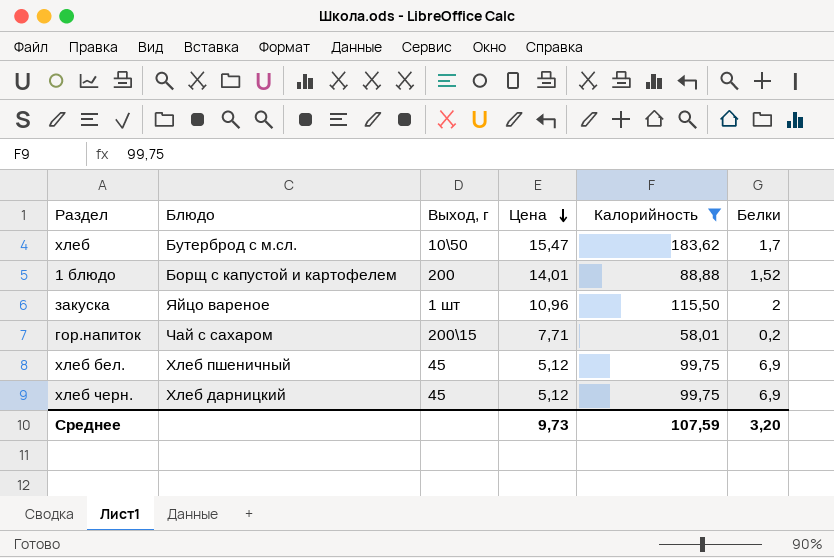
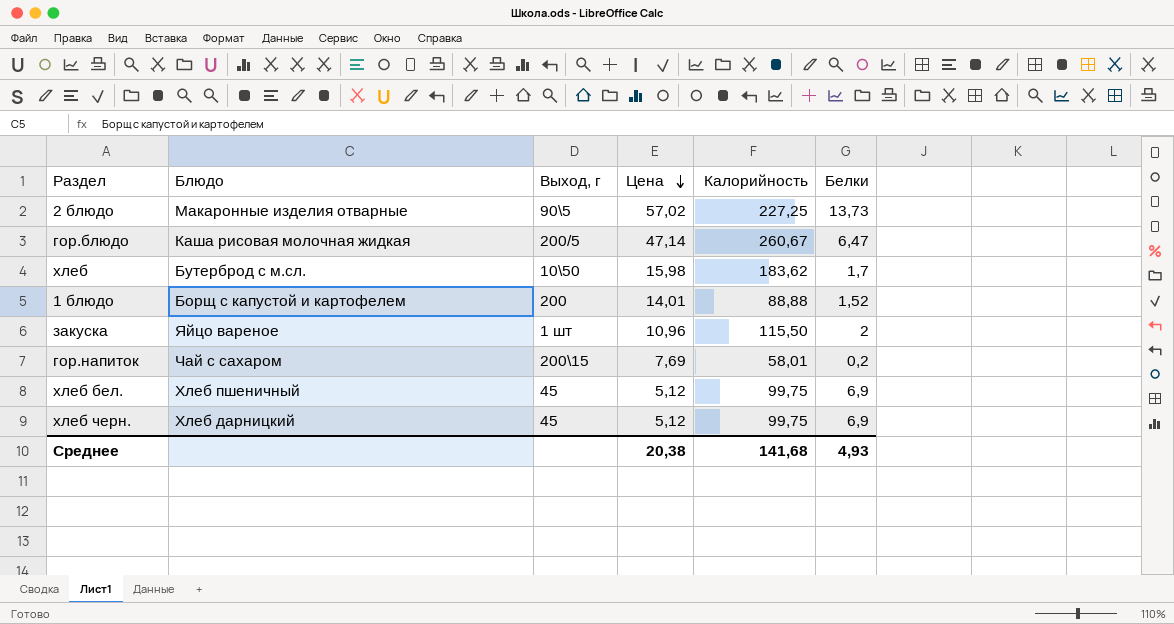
filter: Калорийность <= 183,62 -> none
хлеб | Цена: 15,47 -> 15,98
гор.напиток | Цена: 7,71 -> 7,69
Среднее | Цена: 9,73 -> 20,38
Среднее | Калорийность: 107,59 -> 141,68
Среднее | Белки: 3,20 -> 4,93

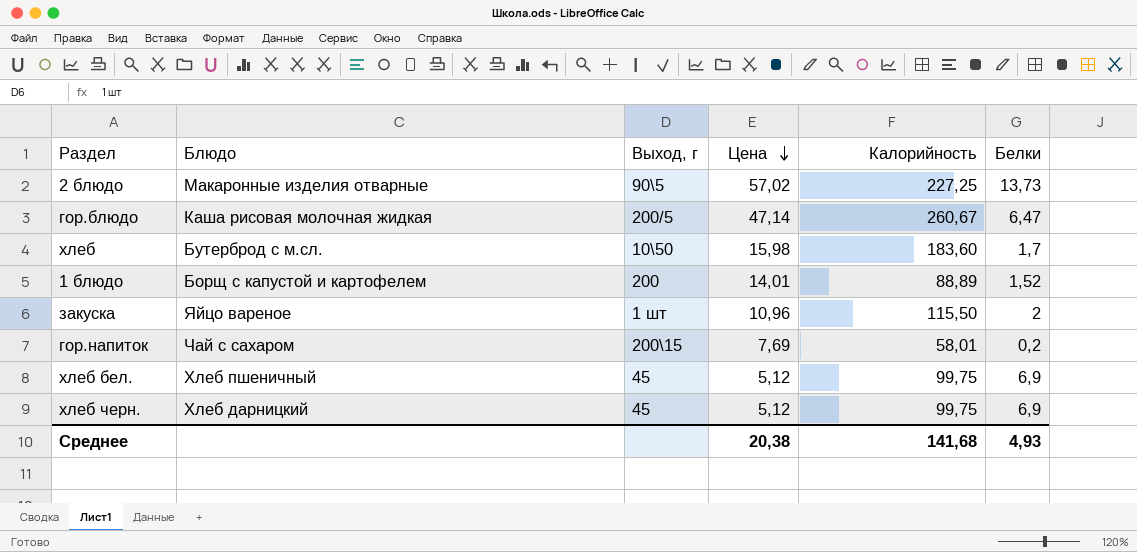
хлеб | Калорийность: 183,62 -> 183,60
1 блюдо | Калорийность: 88,88 -> 88,89

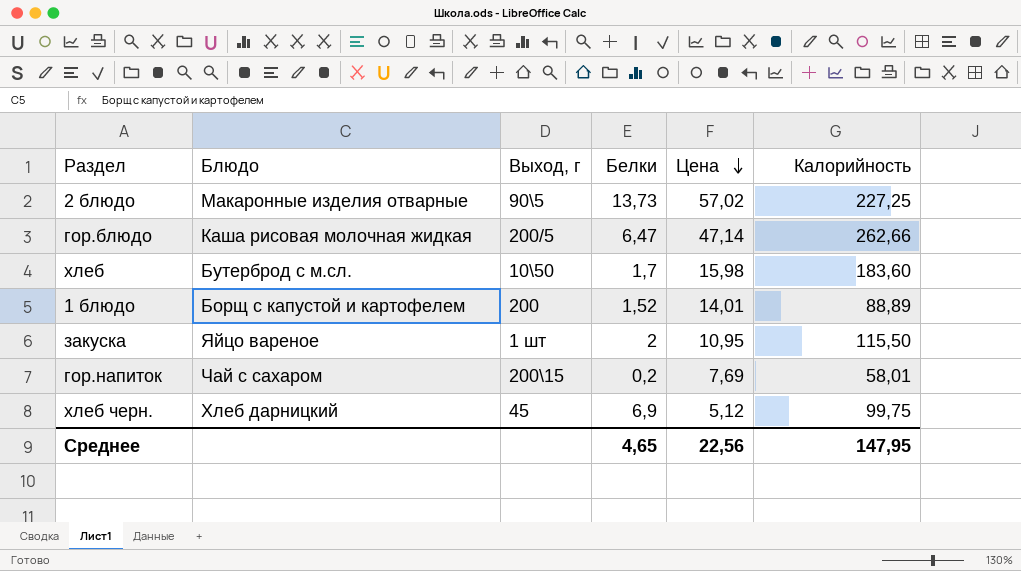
column Белки | position: 6 -> 4
row хлеб бел.: Хлеб пшеничный | 45 | 5,12 | 99,75 | 6,9 -> none
гор.блюдо | Калорийность: 260,67 -> 262,66
закуска | Цена: 10,96 -> 10,95
Среднее | Белки: 4,93 -> 4,65
Среднее | Цена: 20,38 -> 22,56
Среднее | Калорийность: 141,68 -> 147,95

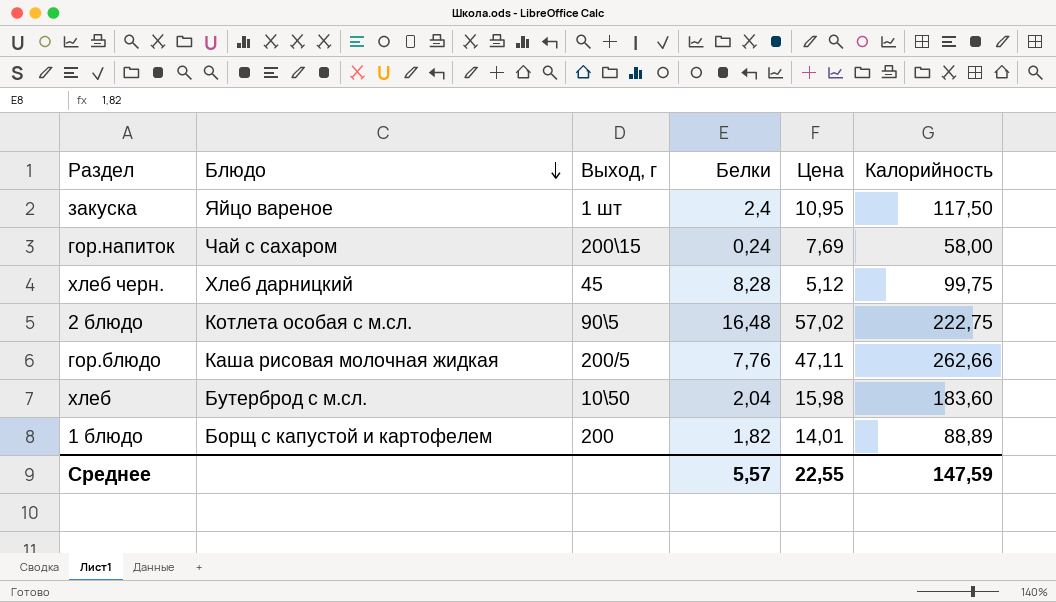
row order: Цена descending -> Блюдо descending
закуска | Белки: 2 -> 2,4
закуска | Калорийность: 115,50 -> 117,50
гор.напиток | Белки: 0,2 -> 0,24
гор.напиток | Калорийность: 58,01 -> 58,00
хлеб черн. | Белки: 6,9 -> 8,28
2 блюдо | Блюдо: Макаронные изделия отварные -> Котлета особая с м.сл.
2 блюдо | Белки: 13,73 -> 16,48
2 блюдо | Калорийность: 227,25 -> 222,75
гор.блюдо | Белки: 6,47 -> 7,76
гор.блюдо | Цена: 47,14 -> 47,11
хлеб | Белки: 1,7 -> 2,04
1 блюдо | Белки: 1,52 -> 1,82
Среднее | Белки: 4,65 -> 5,57
Среднее | Цена: 22,56 -> 22,55
Среднее | Калорийность: 147,95 -> 147,59

